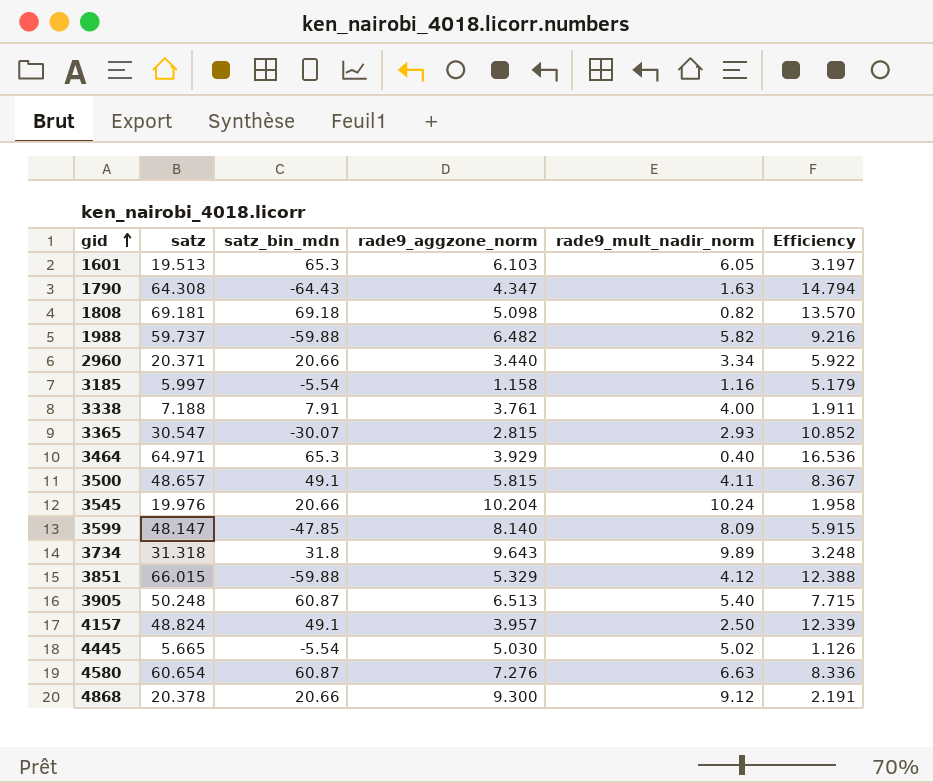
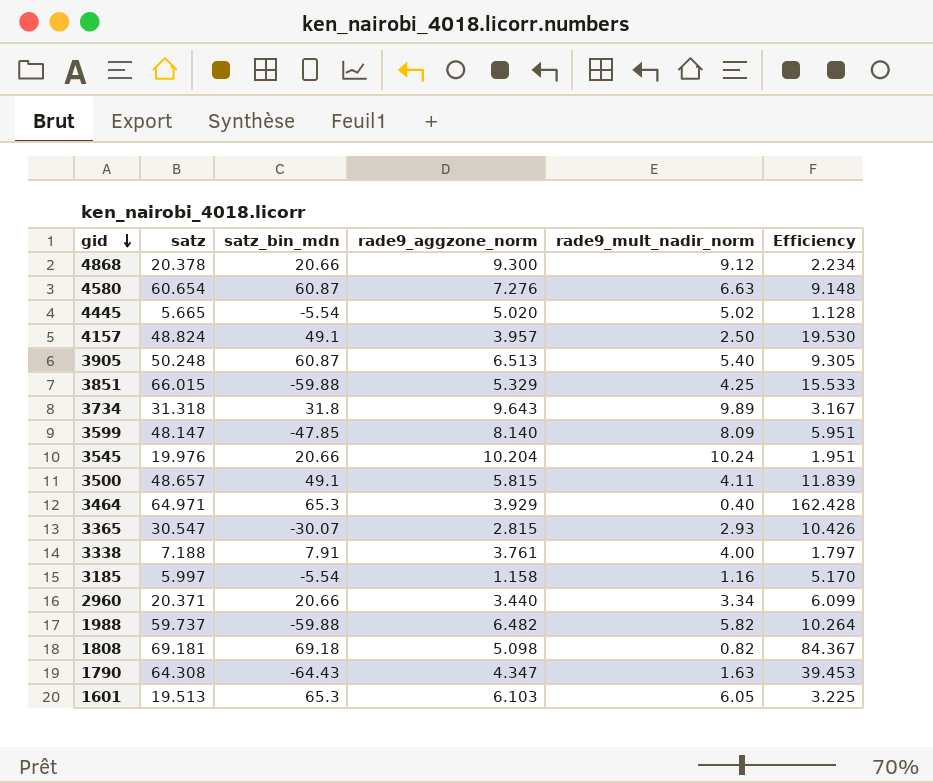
row order: gid ascending -> gid descending
column Efficiency | formula: [satz] / [rade9_aggzone_norm] -> [satz] / [rade9_mult_nadir_norm]
4445 | rade9_aggzone_norm: 5.030 -> 5.020
3851 | rade9_mult_nadir_norm: 4.12 -> 4.25

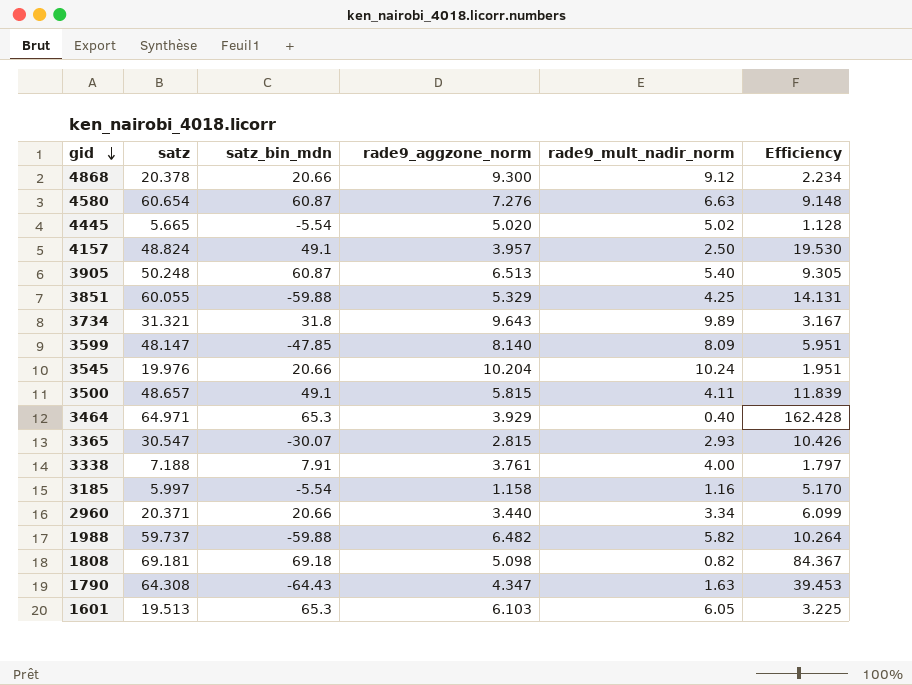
3851 | satz: 66.015 -> 60.055
3851 | Efficiency: 15.533 -> 14.131
3734 | satz: 31.318 -> 31.321

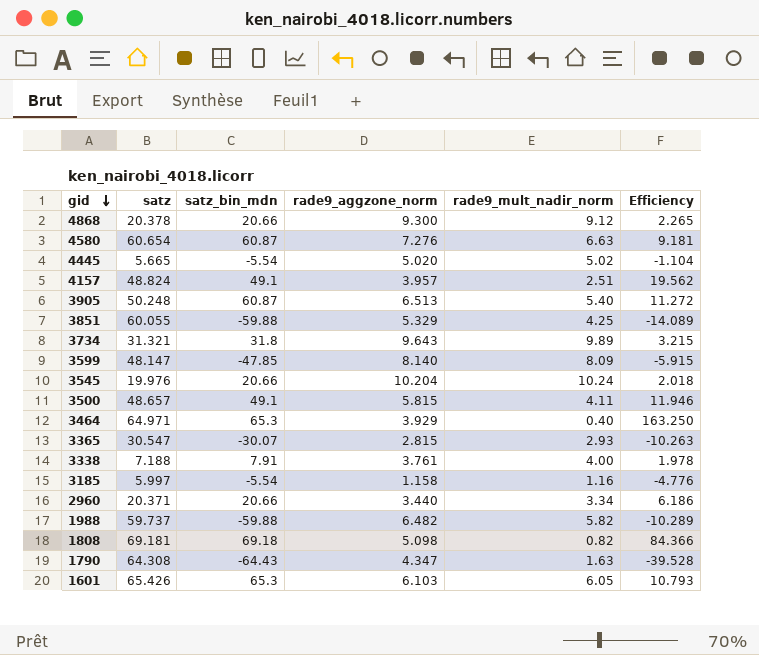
column Efficiency | formula: [satz] / [rade9_mult_nadir_norm] -> [satz_bin_mdn] / [rade9_mult_nadir_norm]
4157 | rade9_mult_nadir_norm: 2.50 -> 2.51
1601 | satz: 19.513 -> 65.426

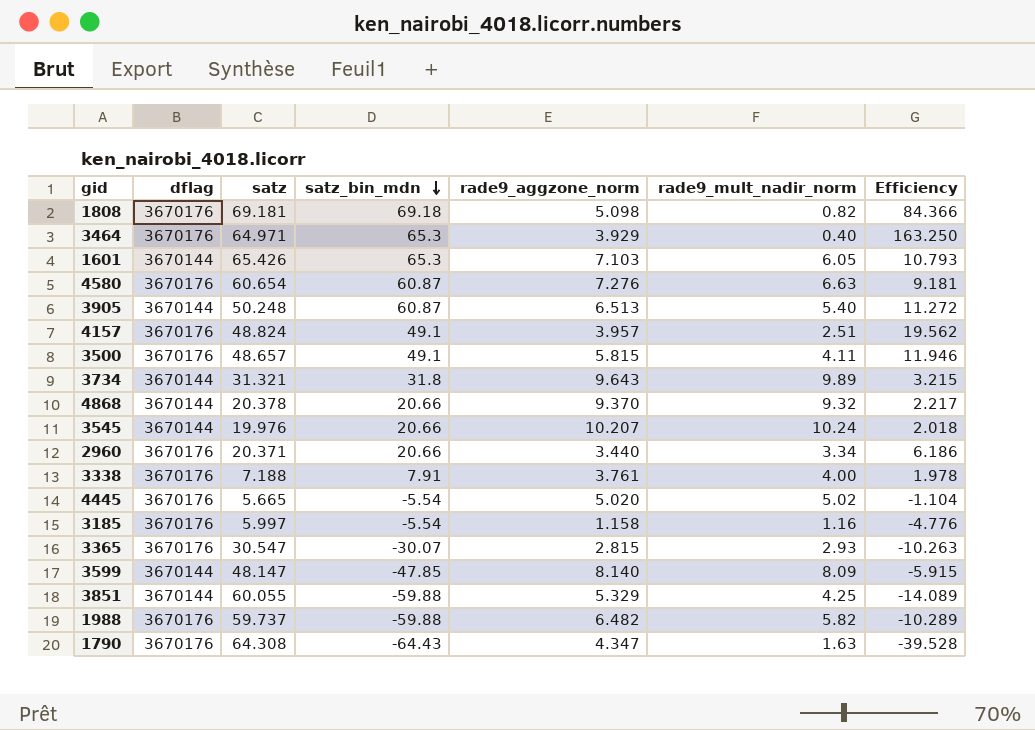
row order: gid descending -> satz_bin_mdn descending
column dflag | position: none -> 2
1601 | rade9_aggzone_norm: 6.103 -> 7.103
4868 | rade9_aggzone_norm: 9.300 -> 9.370
4868 | rade9_mult_nadir_norm: 9.12 -> 9.32
4868 | Efficiency: 2.265 -> 2.217
3545 | rade9_aggzone_norm: 10.204 -> 10.207

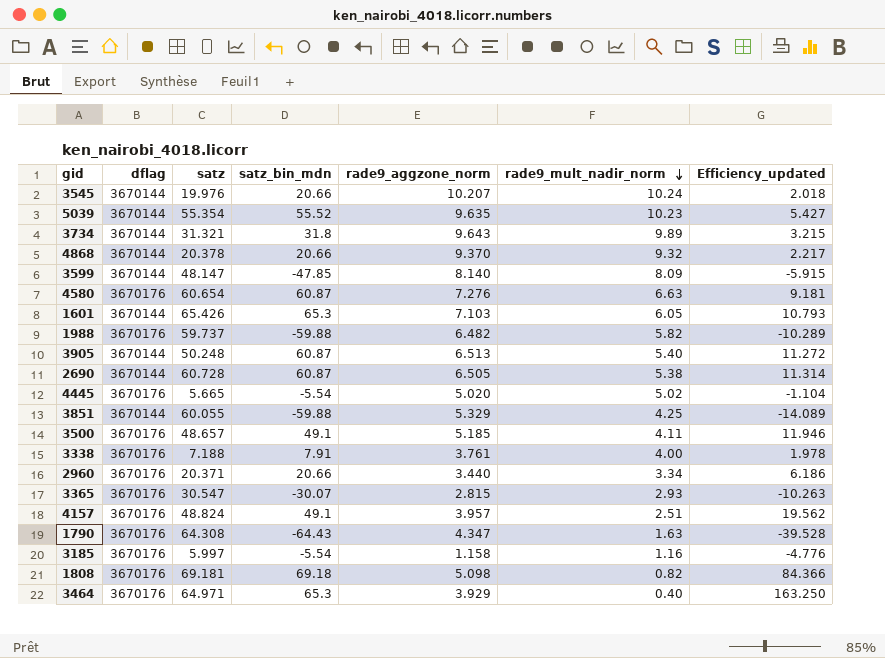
row order: satz_bin_mdn descending -> rade9_mult_nadir_norm descending
column name: Efficiency -> Efficiency_updated
row 5039: none -> 3670144 | 55.354 | 55.52 | 9.635 | 10.23 | 5.427
row 2690: none -> 3670144 | 60.728 | 60.87 | 6.505 | 5.38 | 11.314
3500 | rade9_aggzone_norm: 5.815 -> 5.185

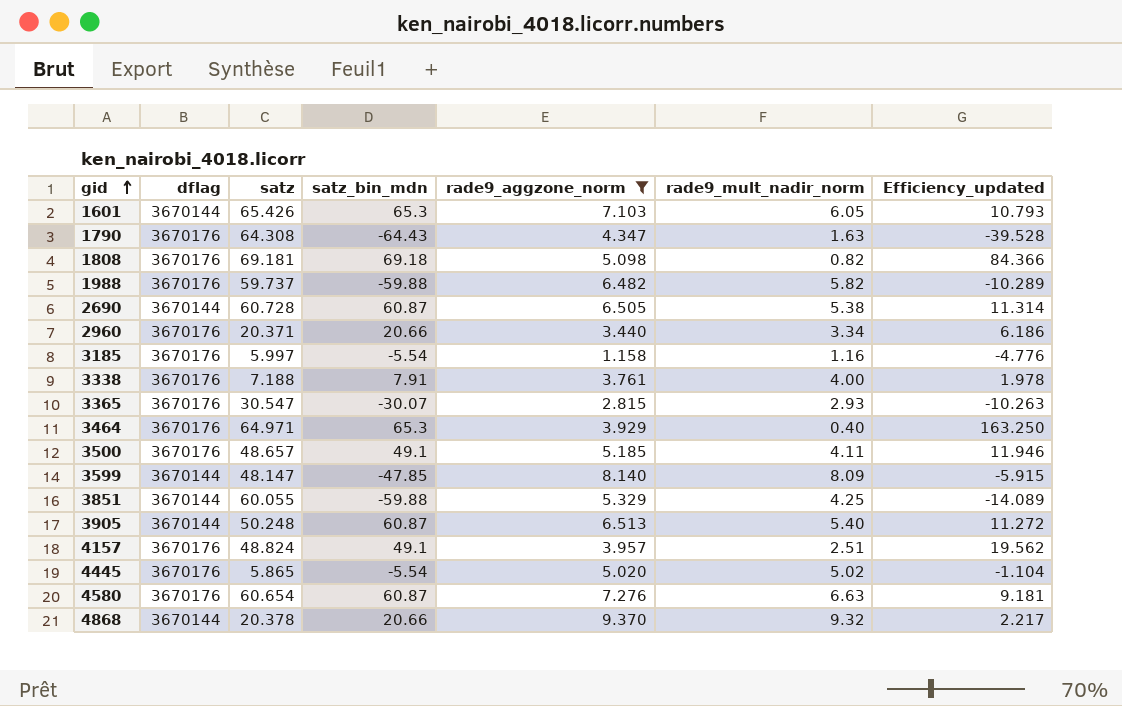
filter: none -> rade9_aggzone_norm <= 9.370
row order: rade9_mult_nadir_norm descending -> gid ascending
4445 | satz: 5.665 -> 5.865

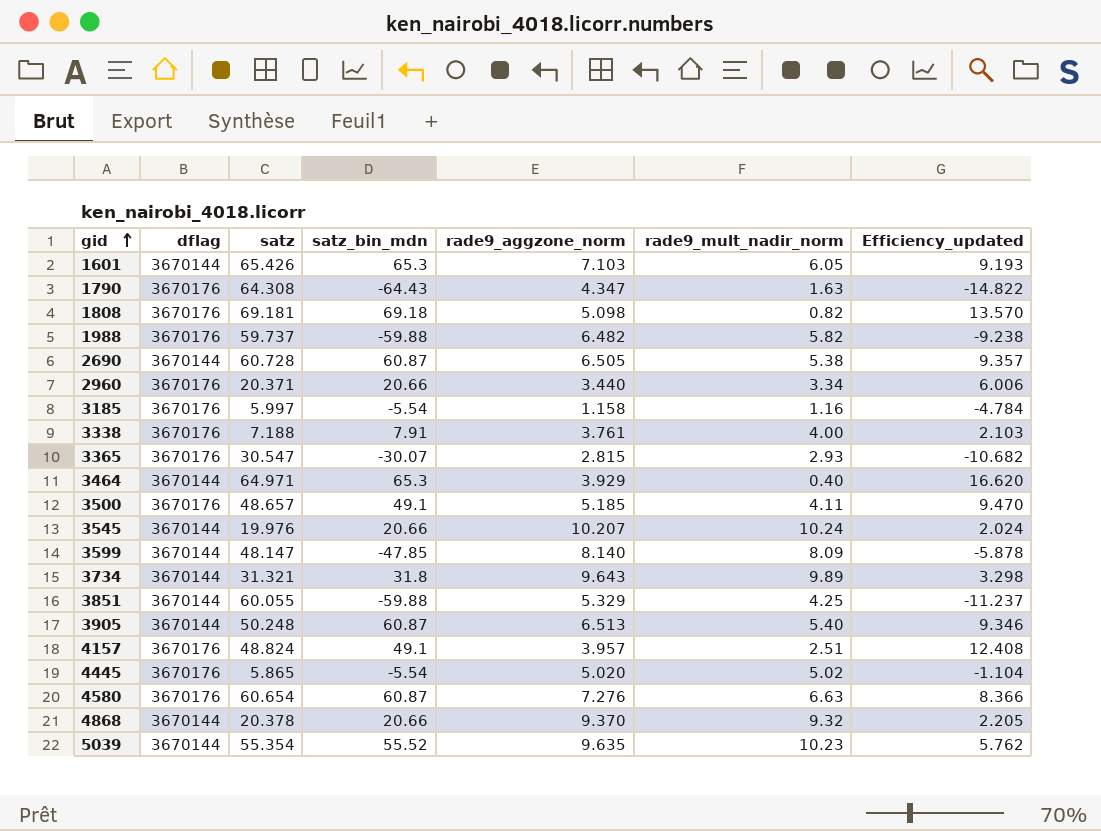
filter: rade9_aggzone_norm <= 9.370 -> none
column Efficiency_updated | formula: [satz_bin_mdn] / [rade9_mult_nadir_norm] -> [satz_bin_mdn] / [rade9_aggzone_norm]
3464 | dflag: 3670176 -> 3670144

